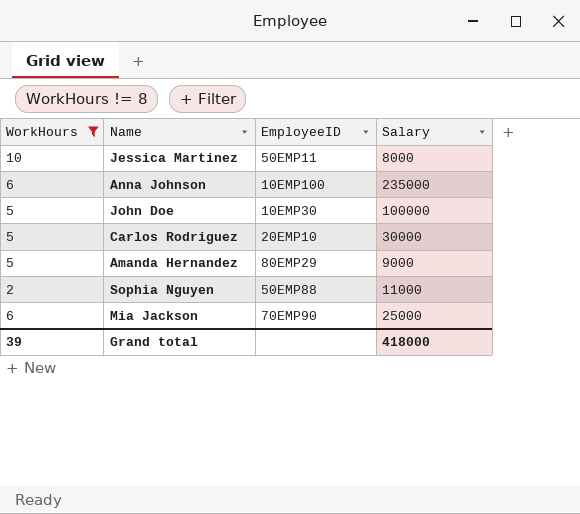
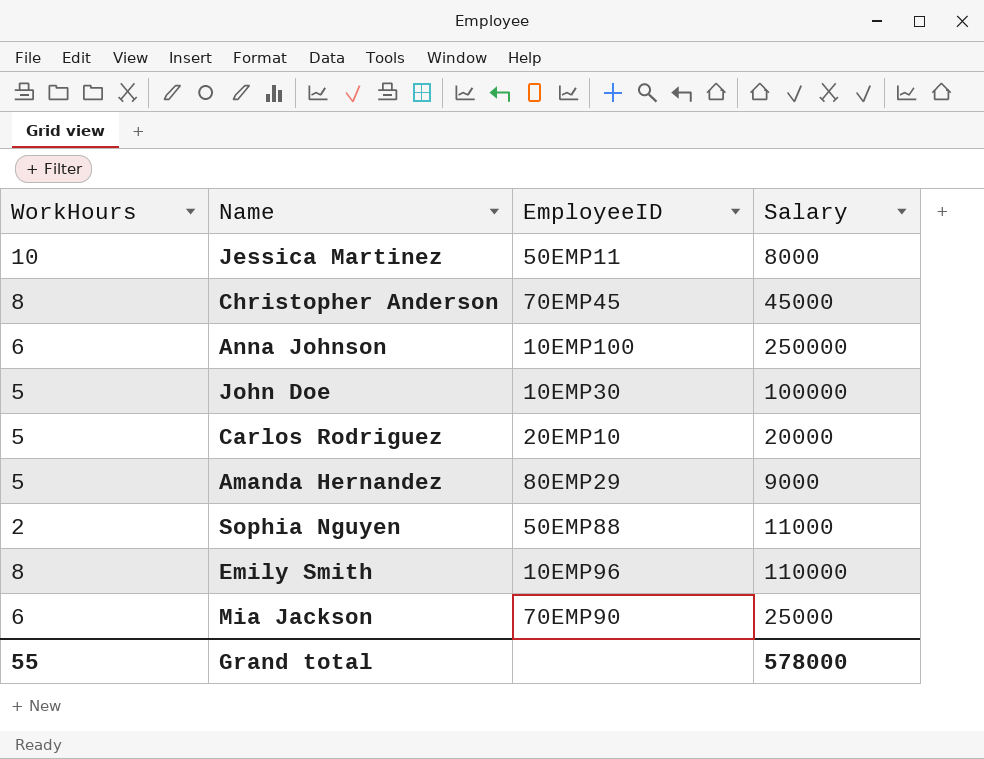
filter: WorkHours != 8 -> none
Anna Johnson | Salary: 235000 -> 250000
Carlos Rodriguez | Salary: 30000 -> 20000
Grand total | WorkHours: 39 -> 55
Grand total | Salary: 418000 -> 578000

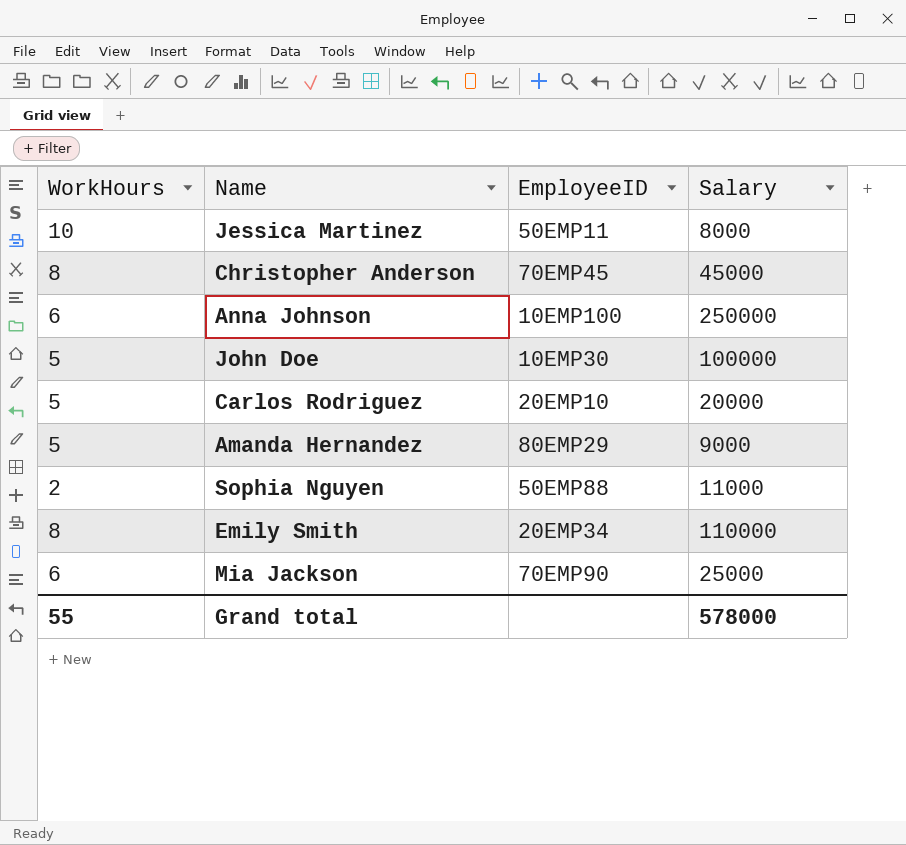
Emily Smith | EmployeeID: 10EMP96 -> 20EMP34

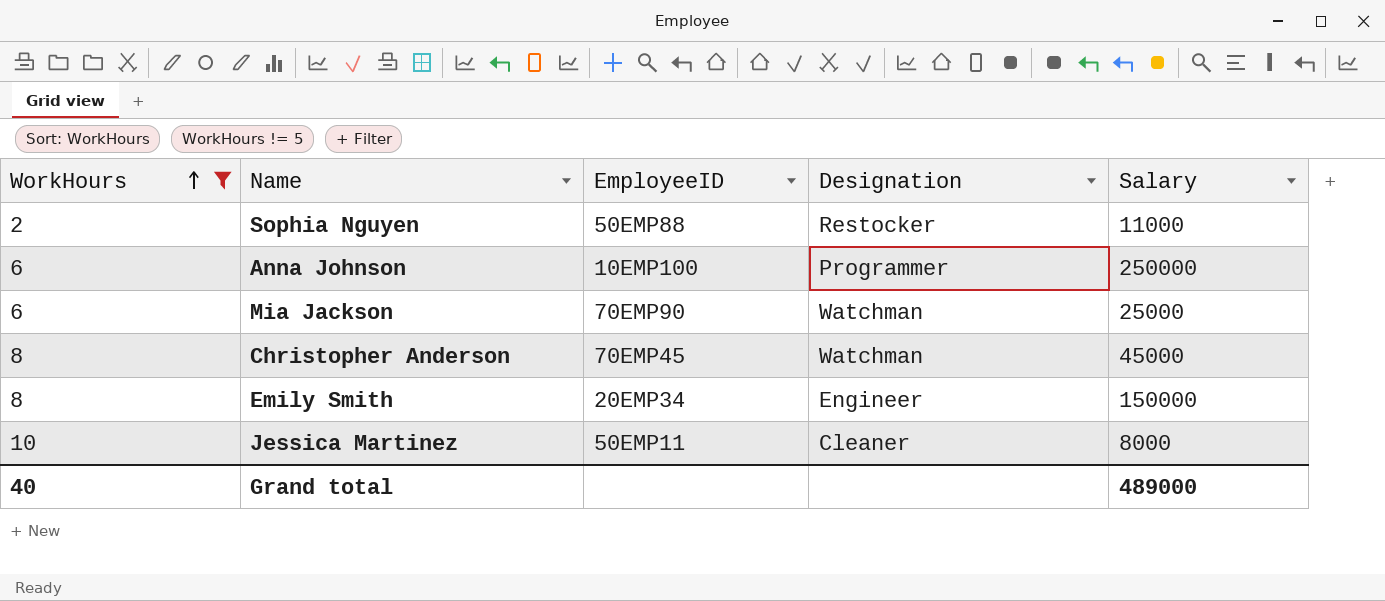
filter: none -> WorkHours != 5
row order: none -> WorkHours ascending
column Designation | position: none -> 4
Emily Smith | Salary: 110000 -> 150000
Grand total | WorkHours: 55 -> 40
Grand total | Salary: 578000 -> 489000

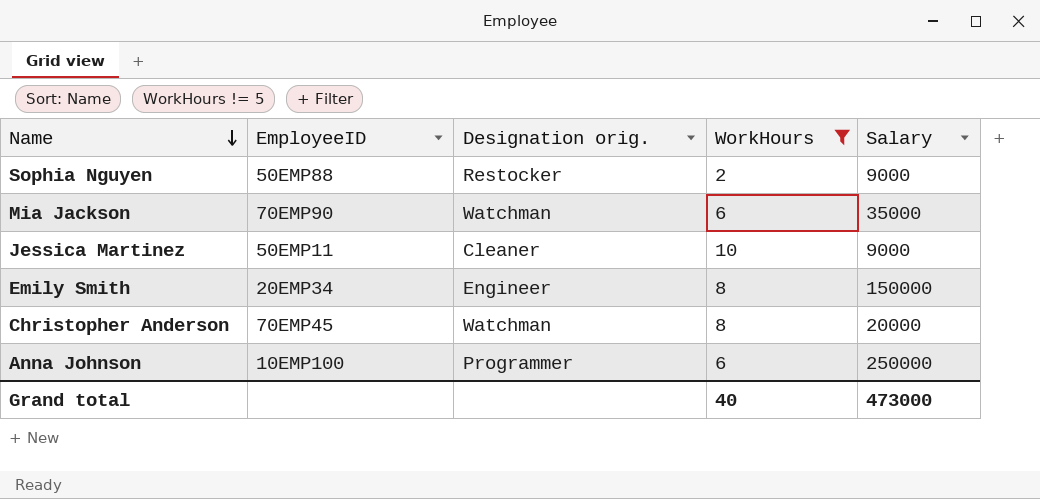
row order: WorkHours ascending -> Name descending
column name: Designation -> Designation orig.
column WorkHours | position: 1 -> 4
Sophia Nguyen | Salary: 11000 -> 9000
Mia Jackson | Salary: 25000 -> 35000
Jessica Martinez | Salary: 8000 -> 9000
Christopher Anderson | Salary: 45000 -> 20000
Grand total | Salary: 489000 -> 473000

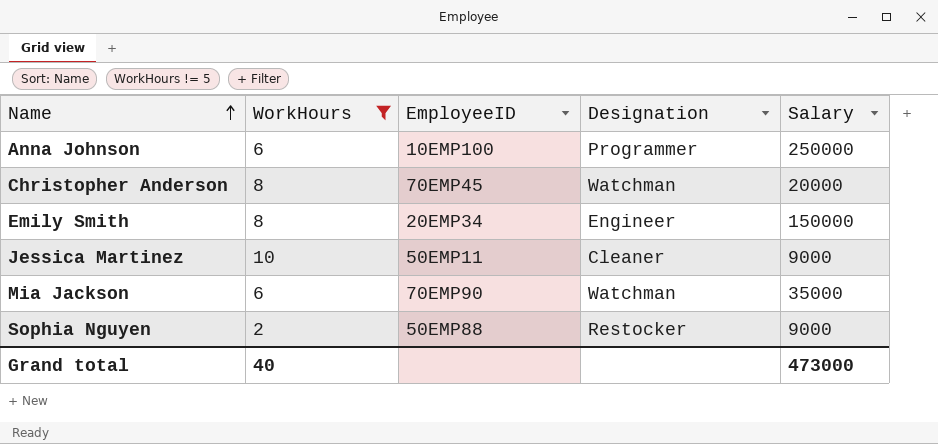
row order: Name descending -> Name ascending
column WorkHours | position: 4 -> 2
column name: Designation orig. -> Designation

